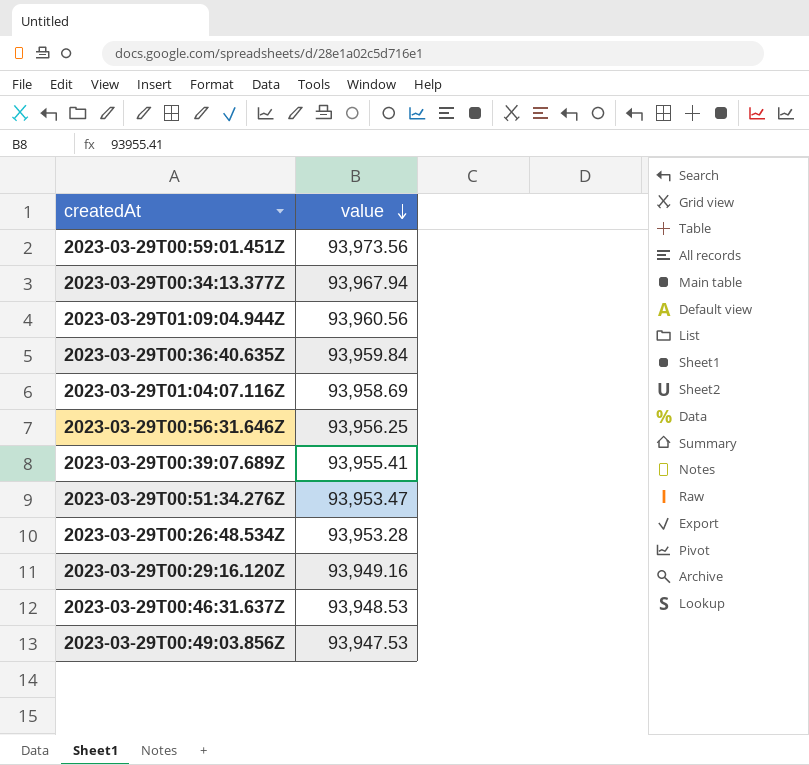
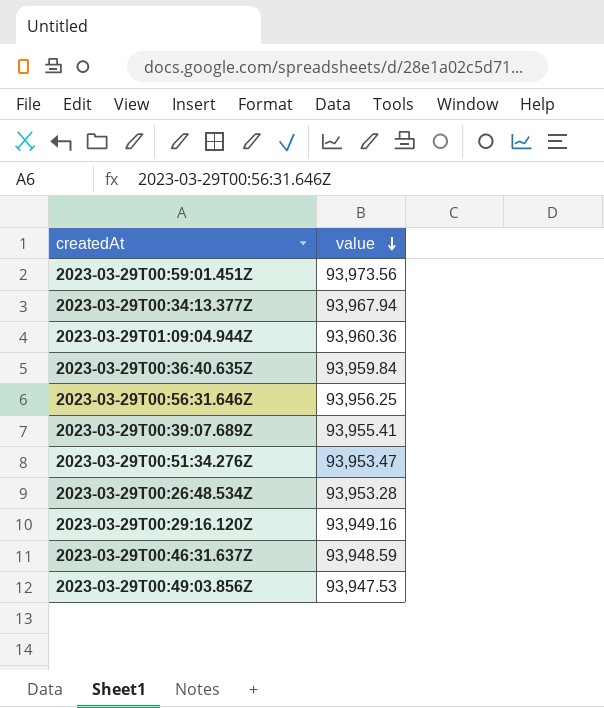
row 2023-03-29T01:04:07.116Z: 93,958.69 -> none
2023-03-29T01:09:04.944Z | value: 93,960.56 -> 93,960.36
2023-03-29T00:46:31.637Z | value: 93,948.53 -> 93,948.59

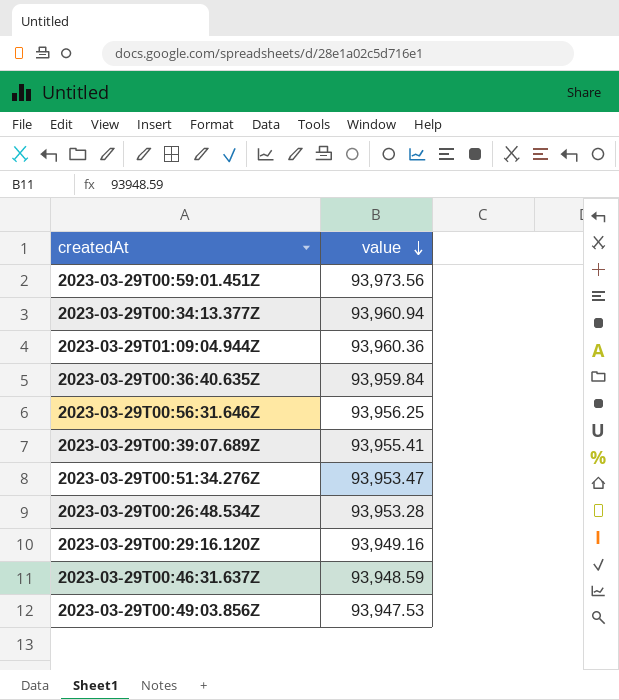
2023-03-29T00:34:13.377Z | value: 93,967.94 -> 93,960.94

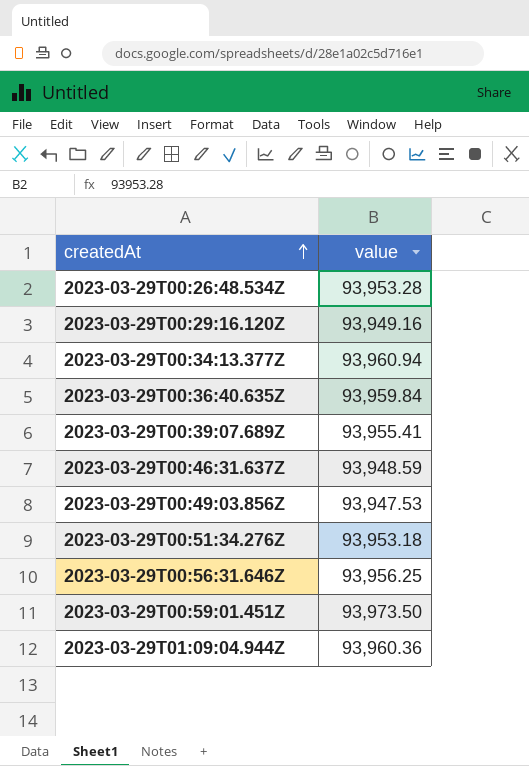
row order: value descending -> createdAt ascending
2023-03-29T00:51:34.276Z | value: 93,953.47 -> 93,953.18
2023-03-29T00:59:01.451Z | value: 93,973.56 -> 93,973.50

